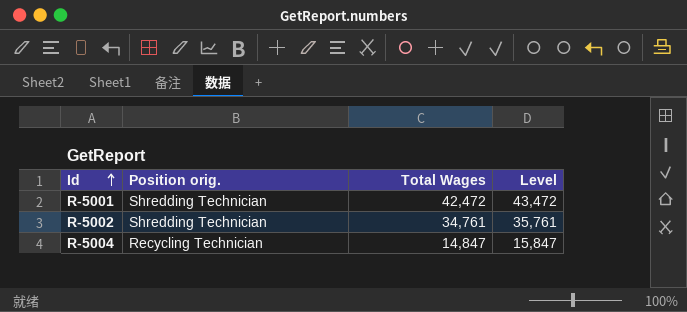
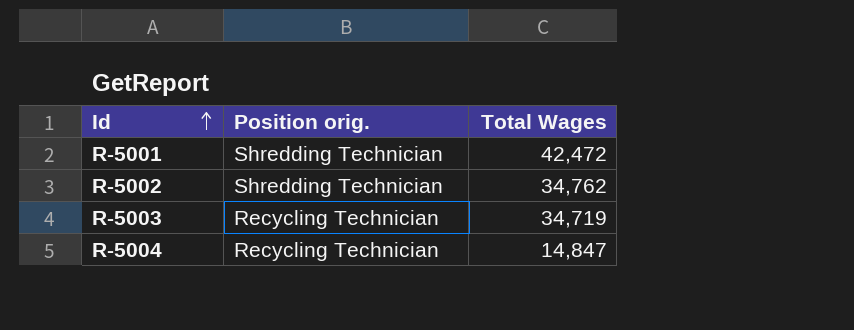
column Level | formula: [Total Wages] + 1000 -> none
R-5002 | Total Wages: 34,761 -> 34,762
row R-5003: none -> Recycling Technician | 34,719

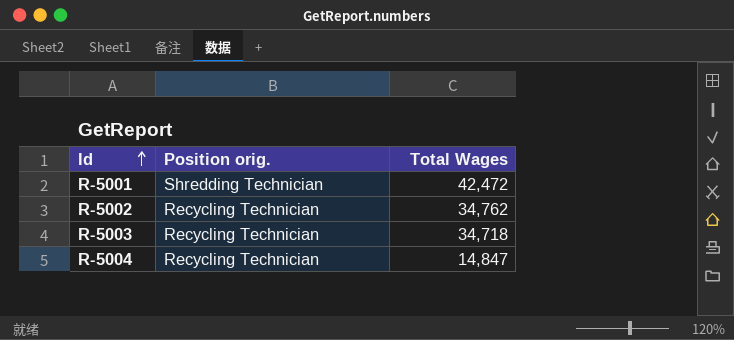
R-5002 | Position orig.: Shredding Technician -> Recycling Technician
R-5003 | Total Wages: 34,719 -> 34,718

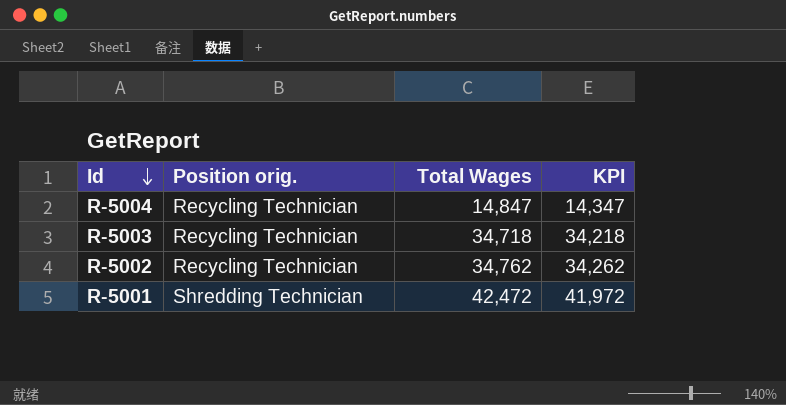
row order: Id ascending -> Id descending
column KPI | formula: none -> [Total Wages] - 500

